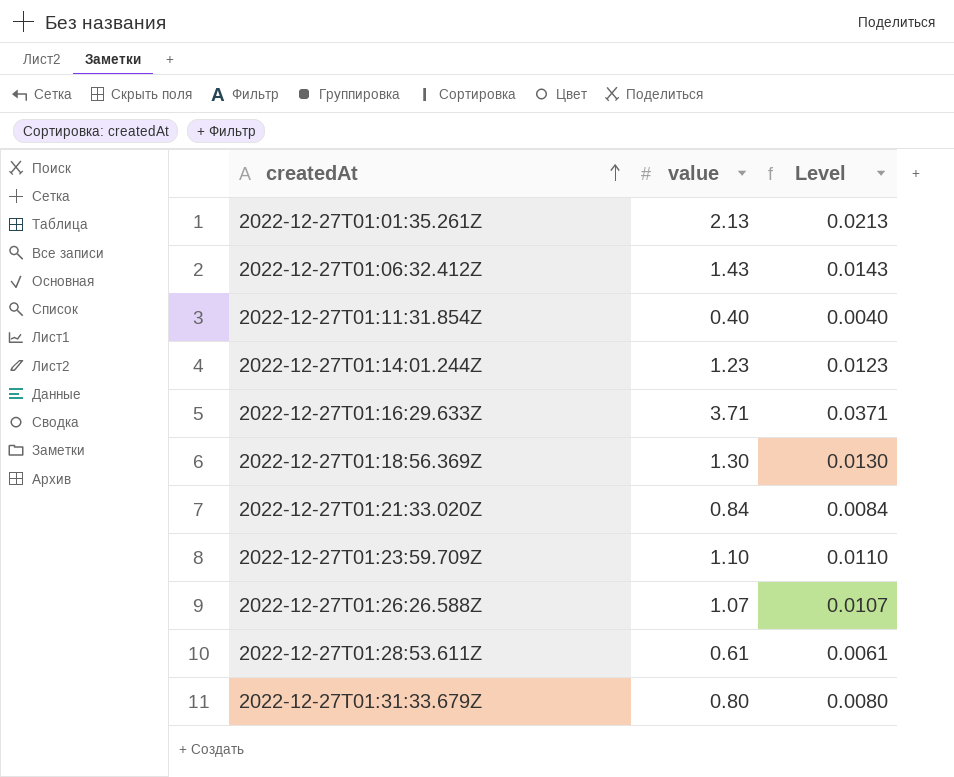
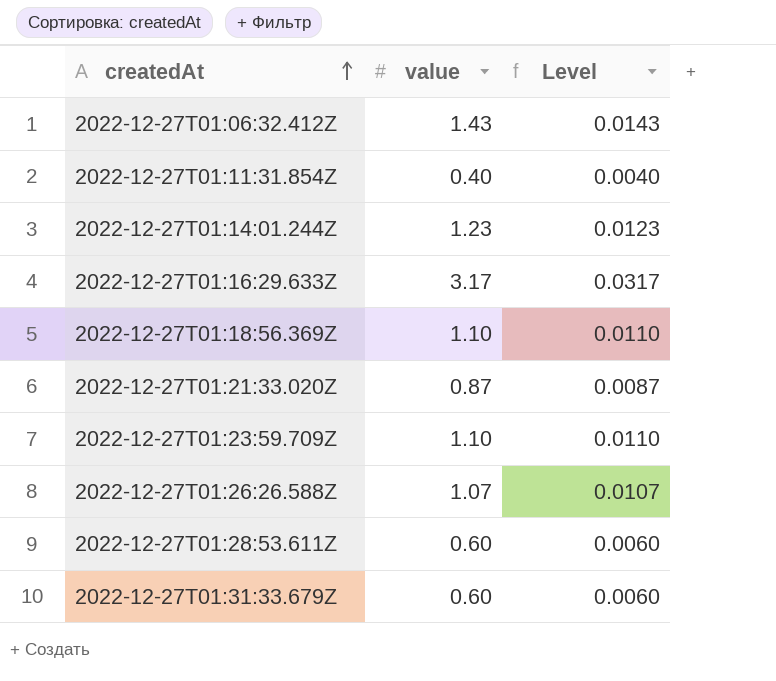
row 2022-12-27T01:01:35.261Z: 2.13 | 0.0213 -> none
2022-12-27T01:16:29.633Z | value: 3.71 -> 3.17
2022-12-27T01:16:29.633Z | Level: 0.0371 -> 0.0317
2022-12-27T01:18:56.369Z | value: 1.30 -> 1.10
2022-12-27T01:18:56.369Z | Level: 0.0130 -> 0.0110
2022-12-27T01:21:33.020Z | value: 0.84 -> 0.87
2022-12-27T01:21:33.020Z | Level: 0.0084 -> 0.0087
2022-12-27T01:28:53.611Z | value: 0.61 -> 0.60
2022-12-27T01:28:53.611Z | Level: 0.0061 -> 0.0060
2022-12-27T01:31:33.679Z | value: 0.80 -> 0.60
2022-12-27T01:31:33.679Z | Level: 0.0080 -> 0.0060

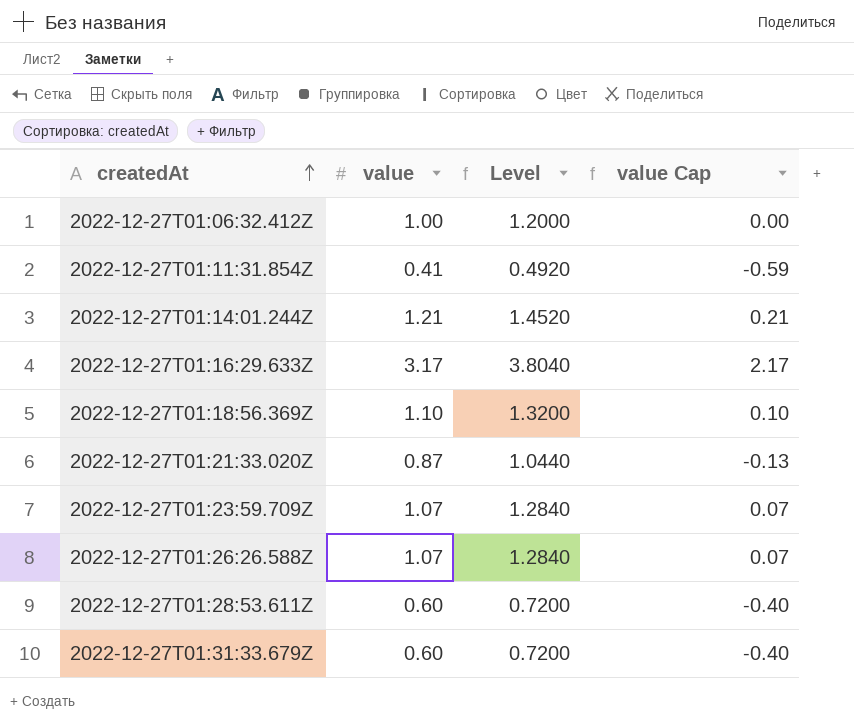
column Level | formula: [value] * 0.01 -> [value] * 1.2
column value Cap | formula: none -> [value] - 1
2022-12-27T01:06:32.412Z | value: 1.43 -> 1.00
2022-12-27T01:11:31.854Z | value: 0.40 -> 0.41
2022-12-27T01:14:01.244Z | value: 1.23 -> 1.21
2022-12-27T01:23:59.709Z | value: 1.10 -> 1.07

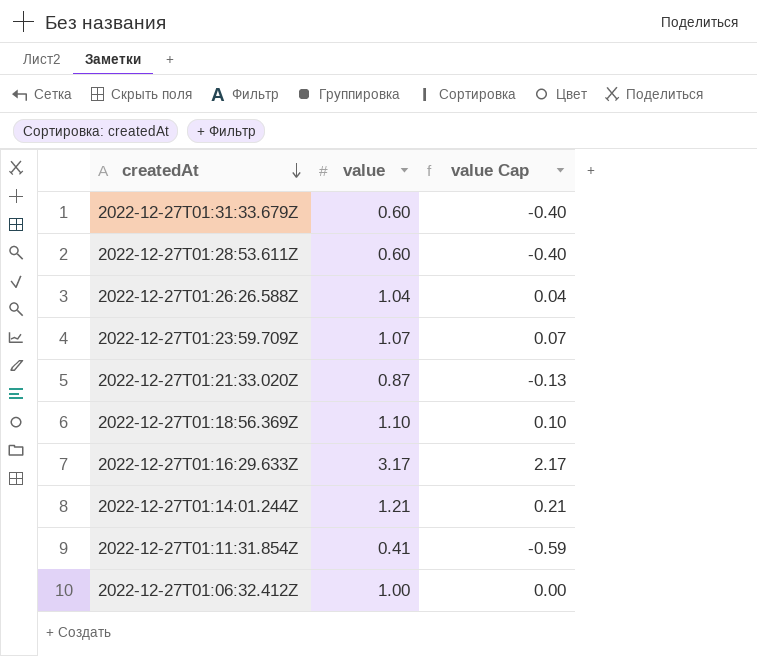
row order: createdAt ascending -> createdAt descending
column Level | formula: [value] * 1.2 -> none
2022-12-27T01:26:26.588Z | value: 1.07 -> 1.04
2022-12-27T01:26:26.588Z | value Cap: 0.07 -> 0.04

